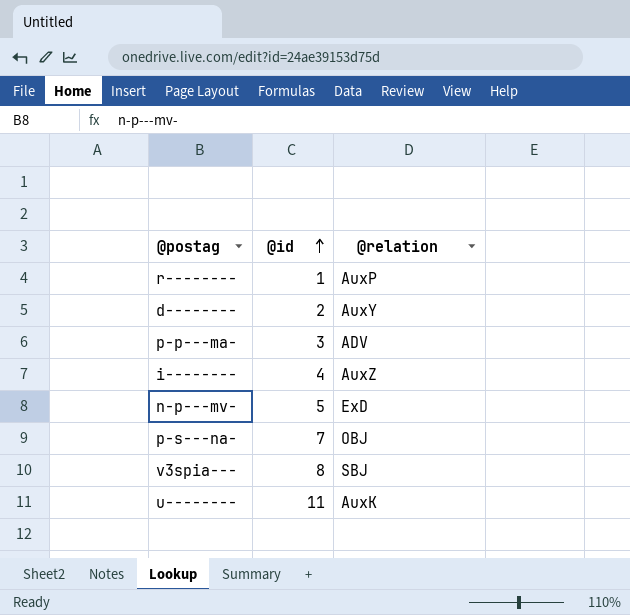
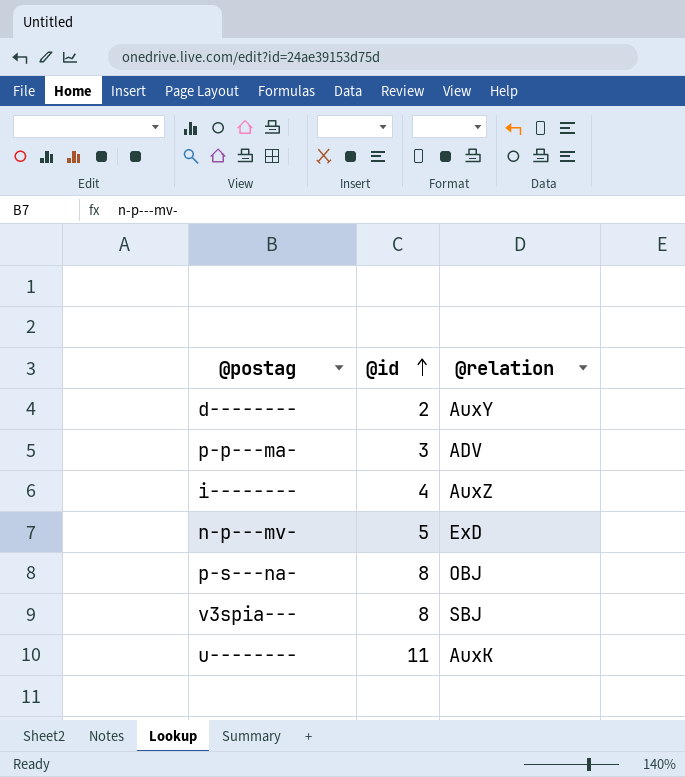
row r--------: 1 | AuxP -> none
p-s---na- | @id: 7 -> 8

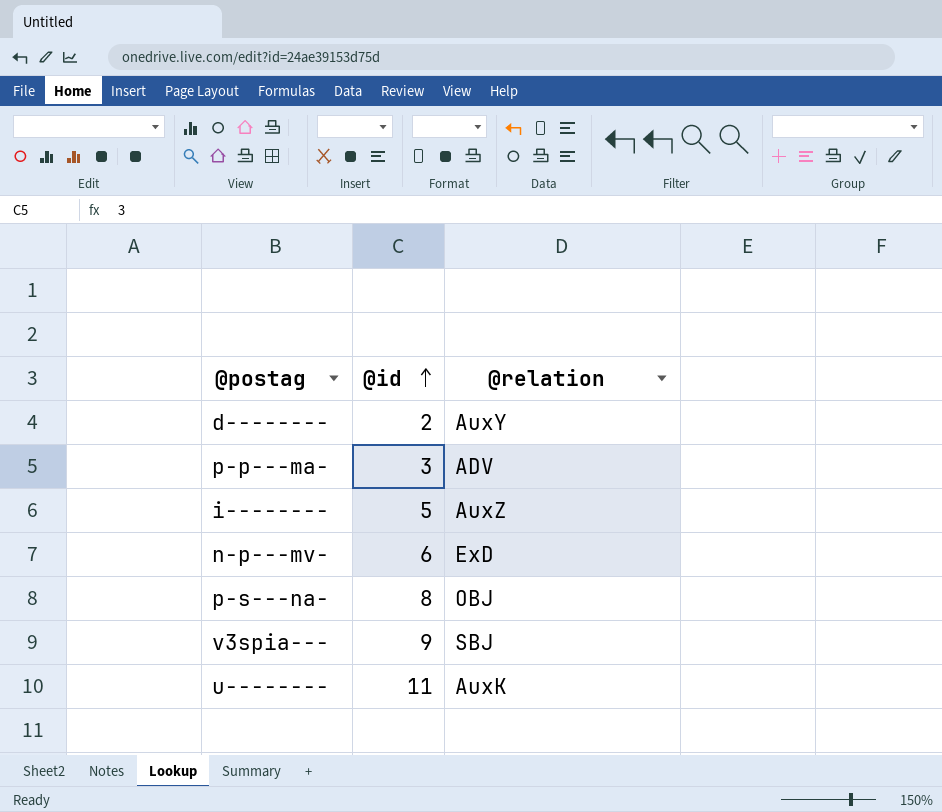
i-------- | @id: 4 -> 5
n-p---mv- | @id: 5 -> 6
v3spia--- | @id: 8 -> 9

